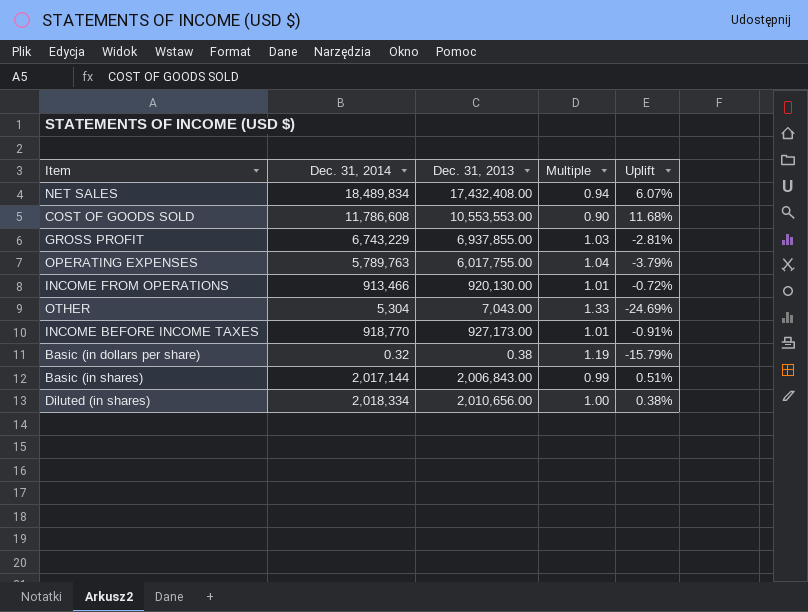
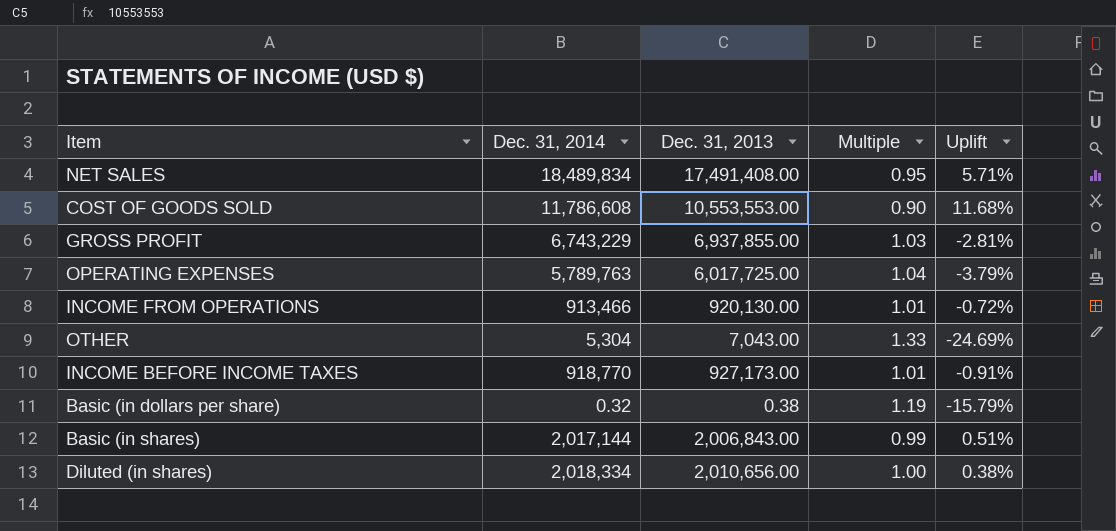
NET SALES | Dec. 31, 2013: 17,432,408.00 -> 17,491,408.00
NET SALES | Multiple: 0.94 -> 0.95
NET SALES | Uplift: 6.07% -> 5.71%
OPERATING EXPENSES | Dec. 31, 2013: 6,017,755.00 -> 6,017,725.00

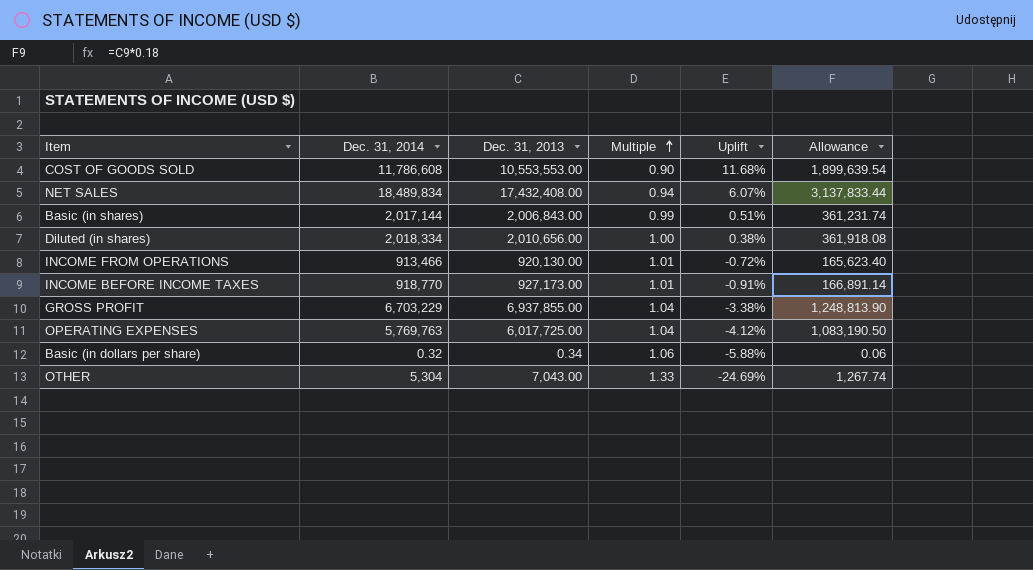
row order: none -> Multiple ascending
column Allowance | formula: none -> [Dec. 31, 2013] * 0.18
NET SALES | Dec. 31, 2013: 17,491,408.00 -> 17,432,408.00
NET SALES | Multiple: 0.95 -> 0.94
NET SALES | Uplift: 5.71% -> 6.07%
GROSS PROFIT | Dec. 31, 2014: 6,743,229 -> 6,703,229
GROSS PROFIT | Multiple: 1.03 -> 1.04
GROSS PROFIT | Uplift: -2.81% -> -3.38%
OPERATING EXPENSES | Dec. 31, 2014: 5,789,763 -> 5,769,763
OPERATING EXPENSES | Uplift: -3.79% -> -4.12%
Basic (in dollars per share) | Dec. 31, 2013: 0.38 -> 0.34
Basic (in dollars per share) | Multiple: 1.19 -> 1.06
Basic (in dollars per share) | Uplift: -15.79% -> -5.88%

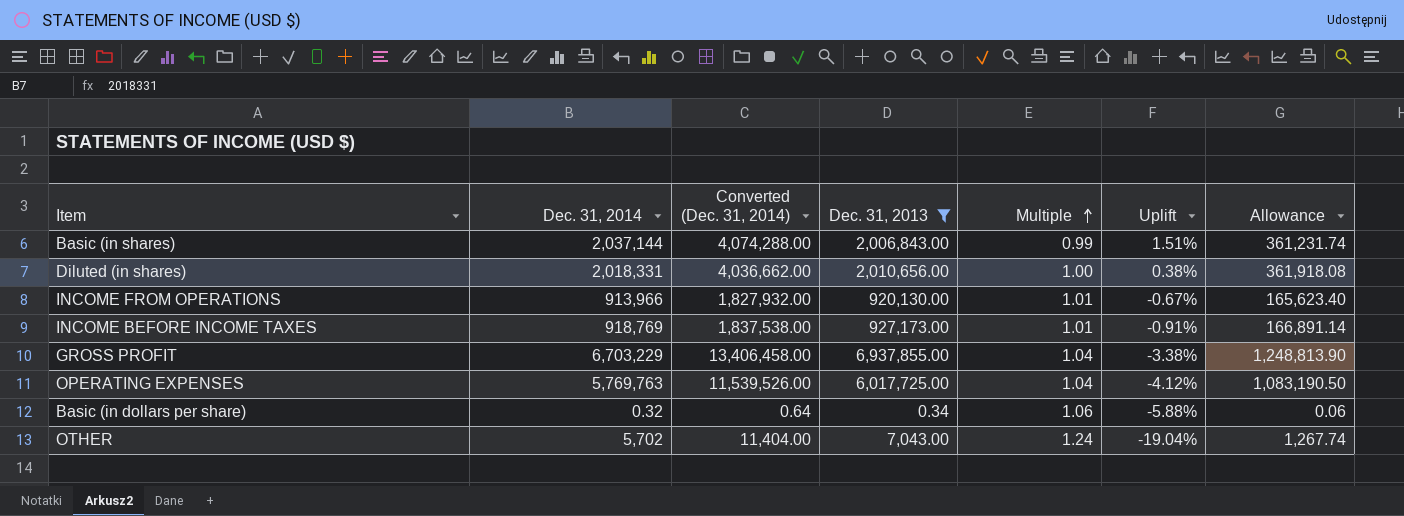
filter: none -> Dec. 31, 2013 <= 6,937,855.00
column Converted (Dec. 31, 2014) | formula: none -> [Dec. 31, 2014] * 2
Basic (in shares) | Dec. 31, 2014: 2,017,144 -> 2,037,144
Basic (in shares) | Uplift: 0.51% -> 1.51%
Diluted (in shares) | Dec. 31, 2014: 2,018,334 -> 2,018,331
INCOME FROM OPERATIONS | Dec. 31, 2014: 913,466 -> 913,966
INCOME FROM OPERATIONS | Uplift: -0.72% -> -0.67%
INCOME BEFORE INCOME TAXES | Dec. 31, 2014: 918,770 -> 918,769
OTHER | Dec. 31, 2014: 5,304 -> 5,702
OTHER | Multiple: 1.33 -> 1.24
OTHER | Uplift: -24.69% -> -19.04%

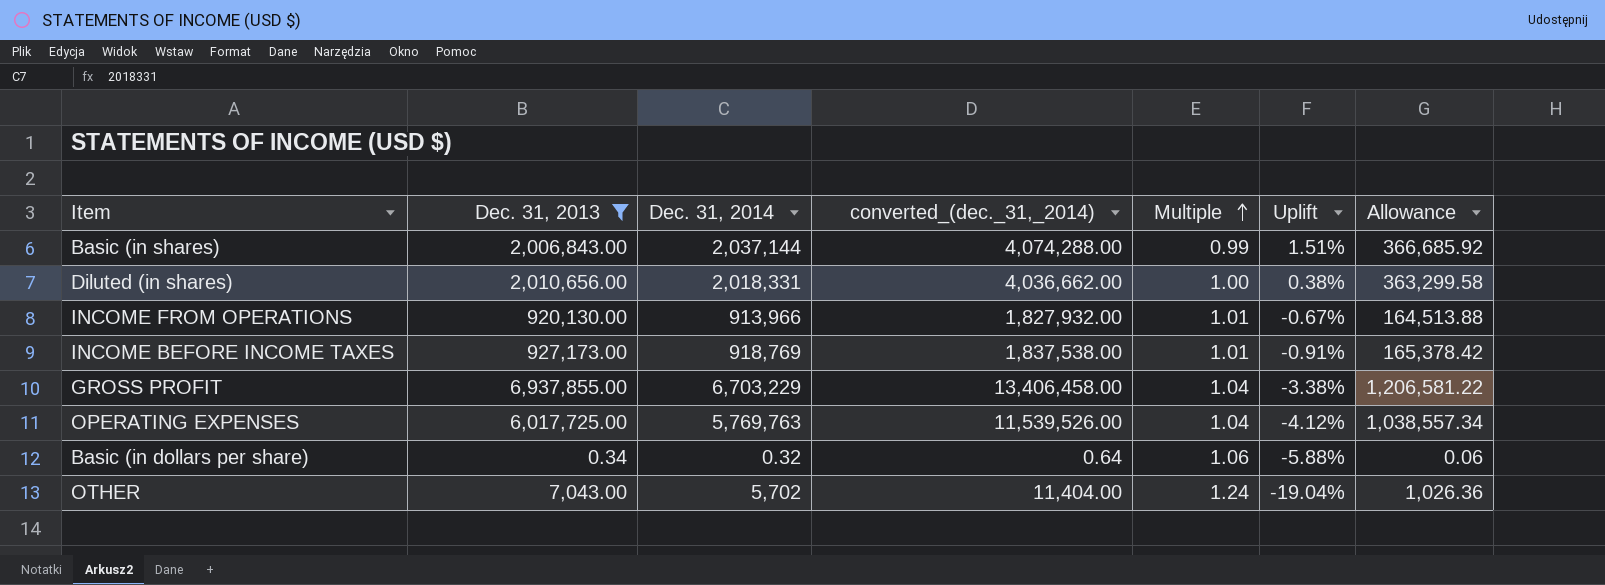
column Dec. 31, 2013 | position: 4 -> 2
column name: Converted (Dec. 31, 2014) -> converted_(dec._31,_2014)
column Allowance | formula: [Dec. 31, 2013] * 0.18 -> [Dec. 31, 2014] * 0.18

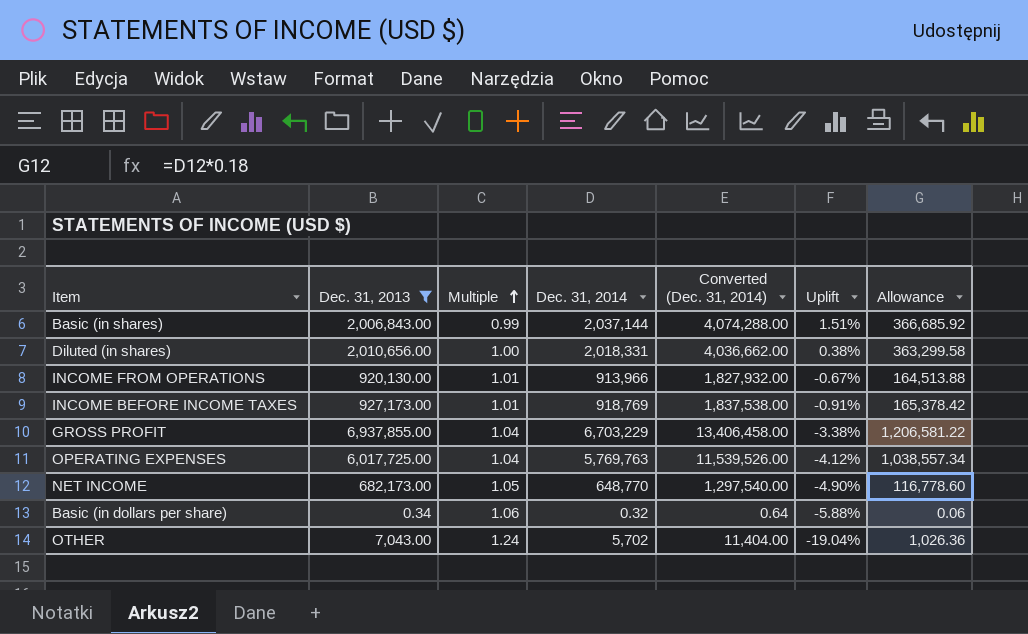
column Multiple | position: 5 -> 3
column name: converted_(dec._31,_2014) -> Converted (Dec. 31, 2014)
row NET INCOME: none -> 682,173.00 | 1.05 | 648,770 | 1,297,540.00 | -4.90% | 116,778.60

